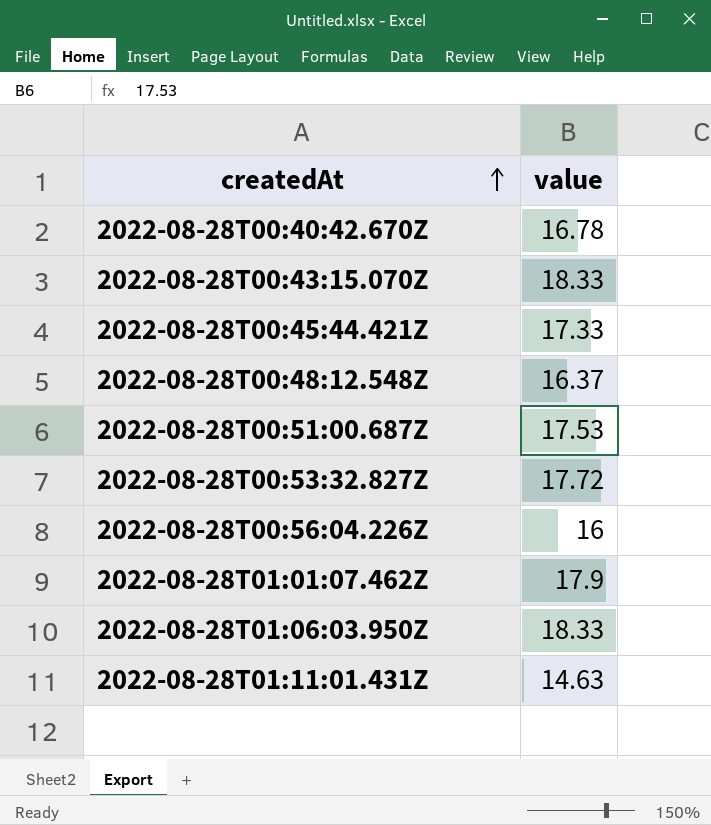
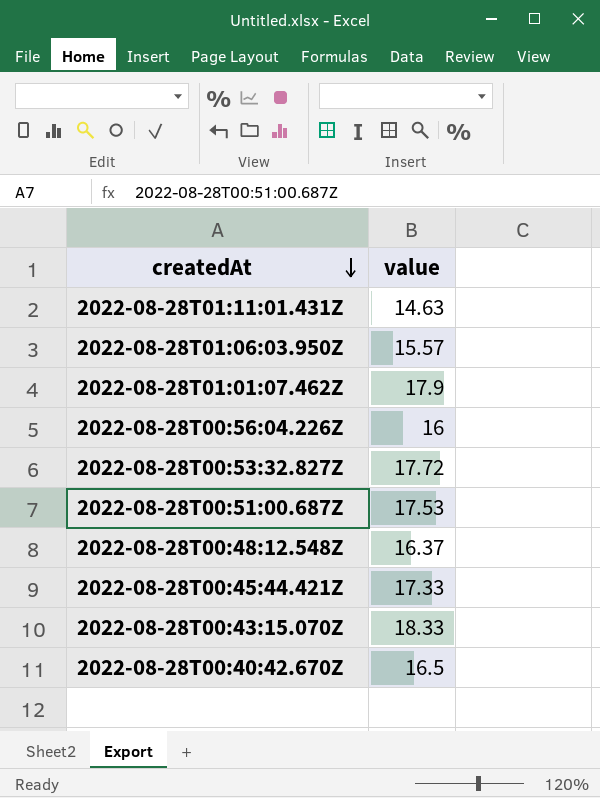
row order: createdAt ascending -> createdAt descending
2022-08-28T01:06:03.950Z | value: 18.33 -> 15.57
2022-08-28T00:40:42.670Z | value: 16.78 -> 16.5

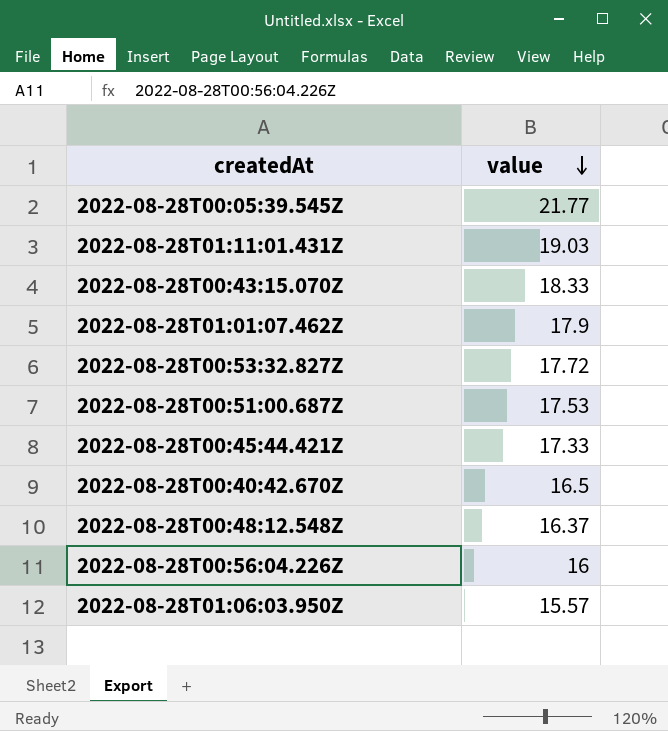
row order: createdAt descending -> value descending
row 2022-08-28T00:05:39.545Z: none -> 21.77
2022-08-28T01:11:01.431Z | value: 14.63 -> 19.03

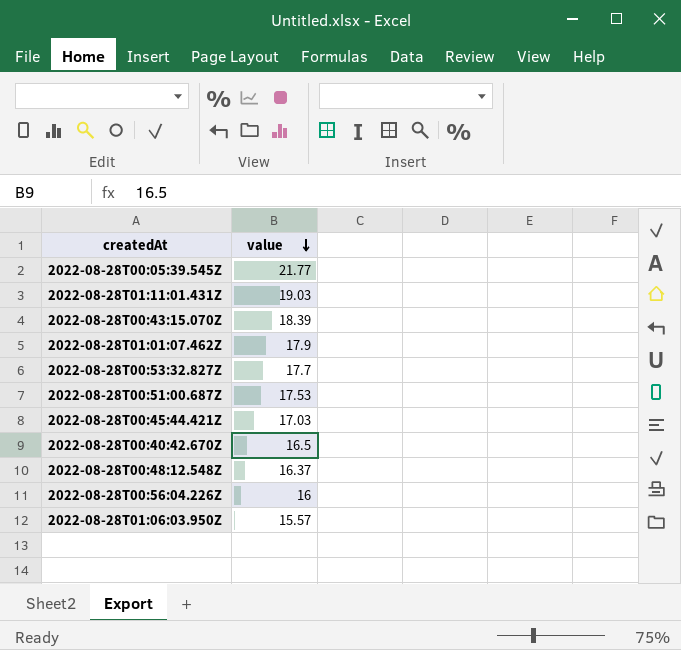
2022-08-28T00:43:15.070Z | value: 18.33 -> 18.39
2022-08-28T00:53:32.827Z | value: 17.72 -> 17.7
2022-08-28T00:45:44.421Z | value: 17.33 -> 17.03

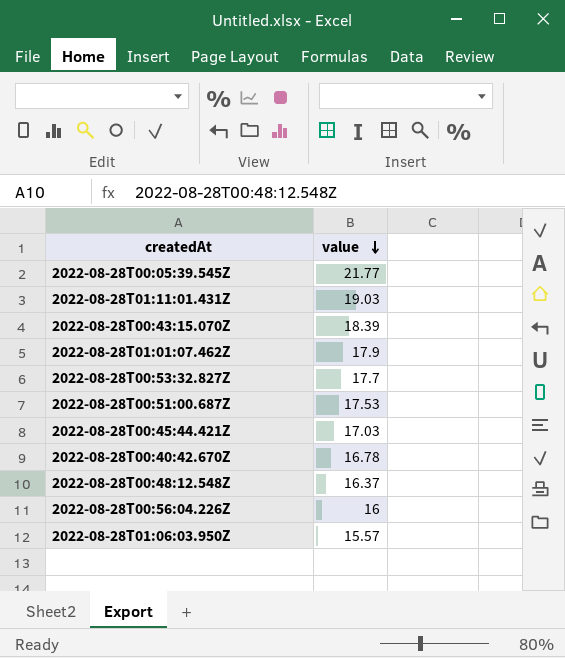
2022-08-28T00:40:42.670Z | value: 16.5 -> 16.78

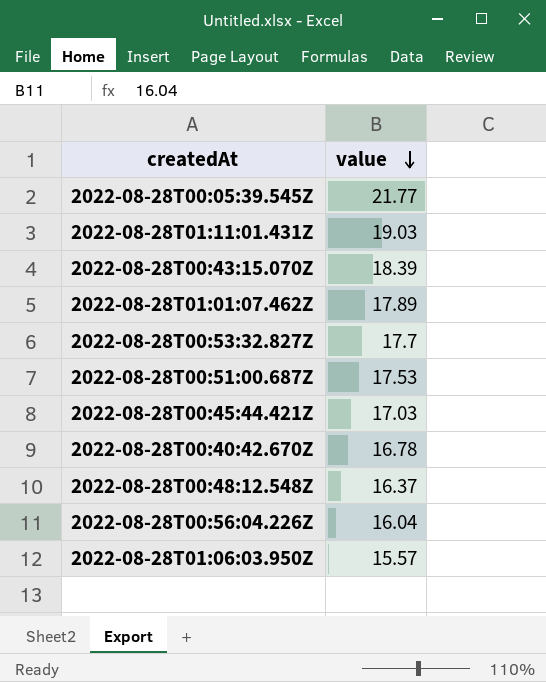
2022-08-28T01:01:07.462Z | value: 17.9 -> 17.89
2022-08-28T00:56:04.226Z | value: 16 -> 16.04

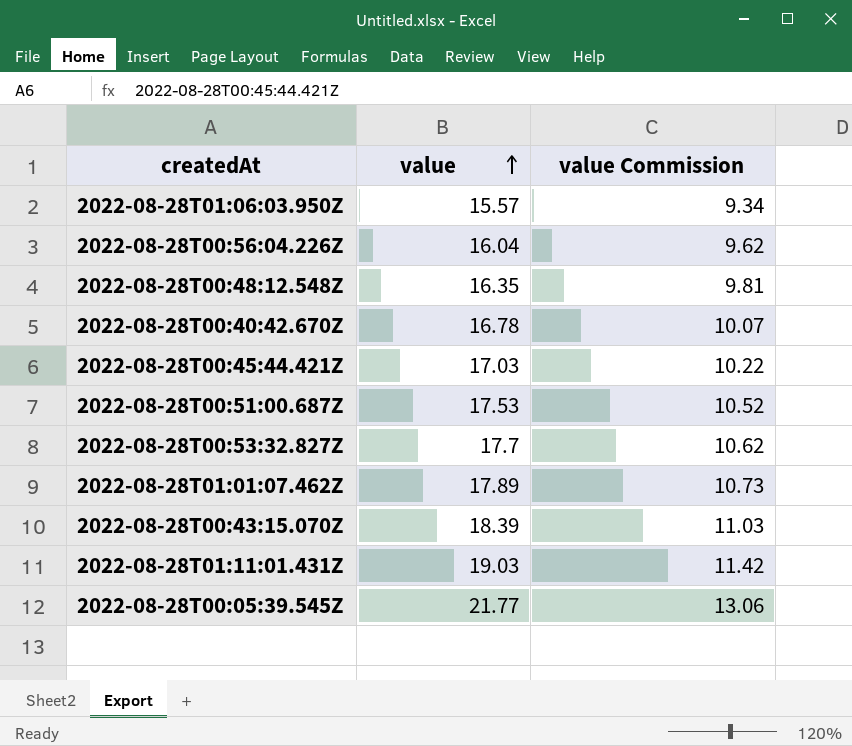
row order: value descending -> value ascending
column value Commission | formula: none -> [value] * 0.6
2022-08-28T00:48:12.548Z | value: 16.37 -> 16.35

